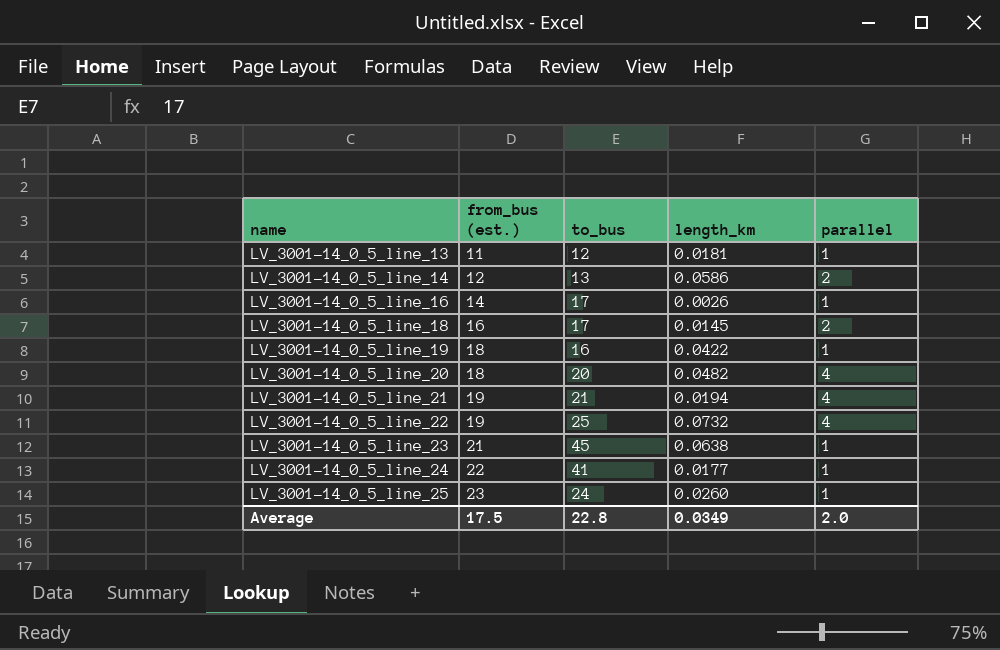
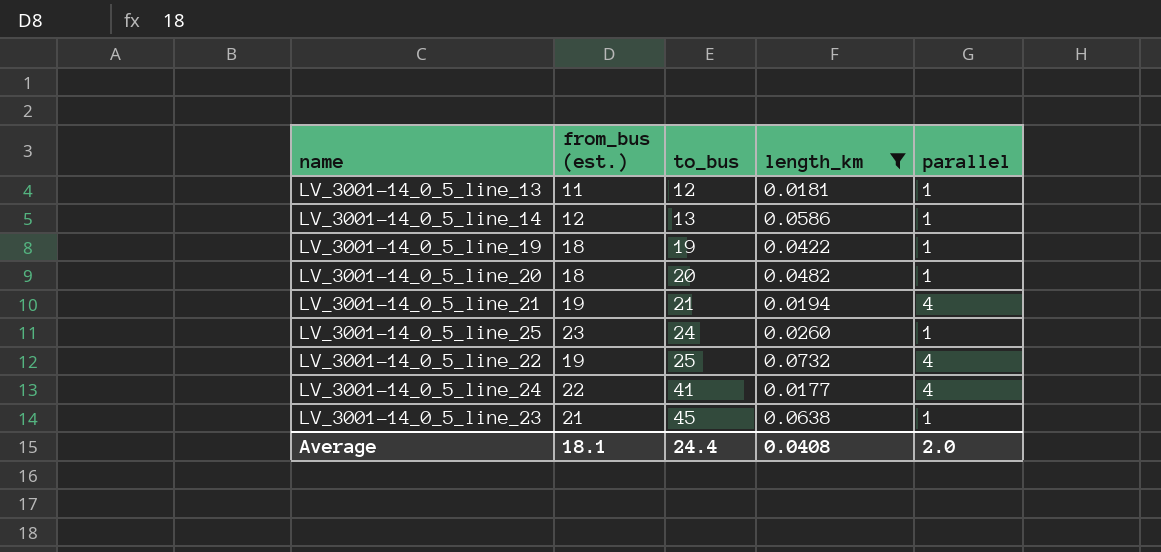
filter: none -> length_km >= 0.0177
row order: name ascending -> to_bus ascending
LV_3001-14_0_5_line_14 | parallel: 2 -> 1
LV_3001-14_0_5_line_19 | to_bus: 16 -> 19
LV_3001-14_0_5_line_20 | parallel: 4 -> 1
LV_3001-14_0_5_line_24 | parallel: 1 -> 4
Average | from_bus (est.): 17.5 -> 18.1
Average | to_bus: 22.8 -> 24.4
Average | length_km: 0.0349 -> 0.0408

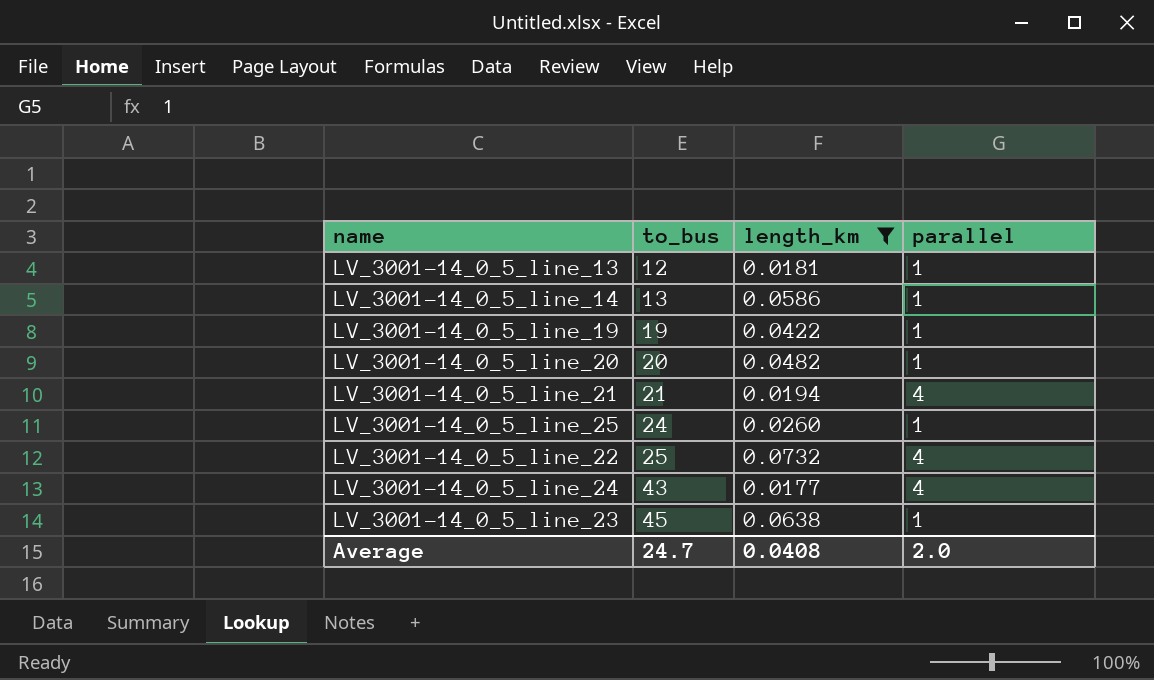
column from_bus (est.) | position: 2 -> none
LV_3001-14_0_5_line_24 | to_bus: 41 -> 43
Average | to_bus: 24.4 -> 24.7

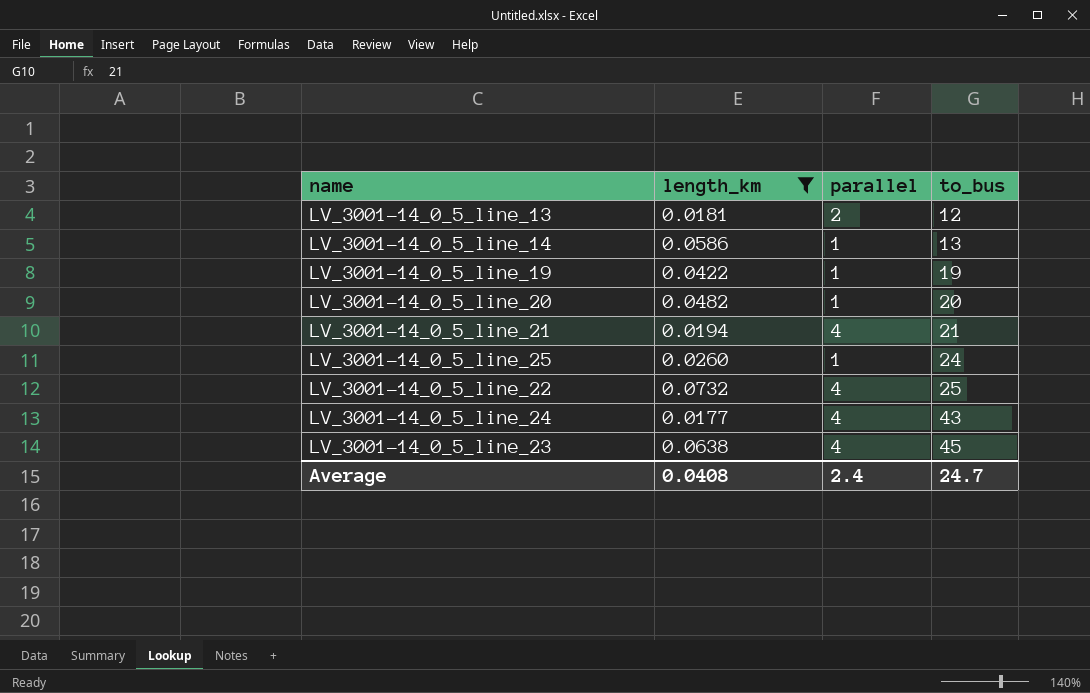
column to_bus | position: 2 -> 4
LV_3001-14_0_5_line_13 | parallel: 1 -> 2
LV_3001-14_0_5_line_23 | parallel: 1 -> 4
Average | parallel: 2.0 -> 2.4

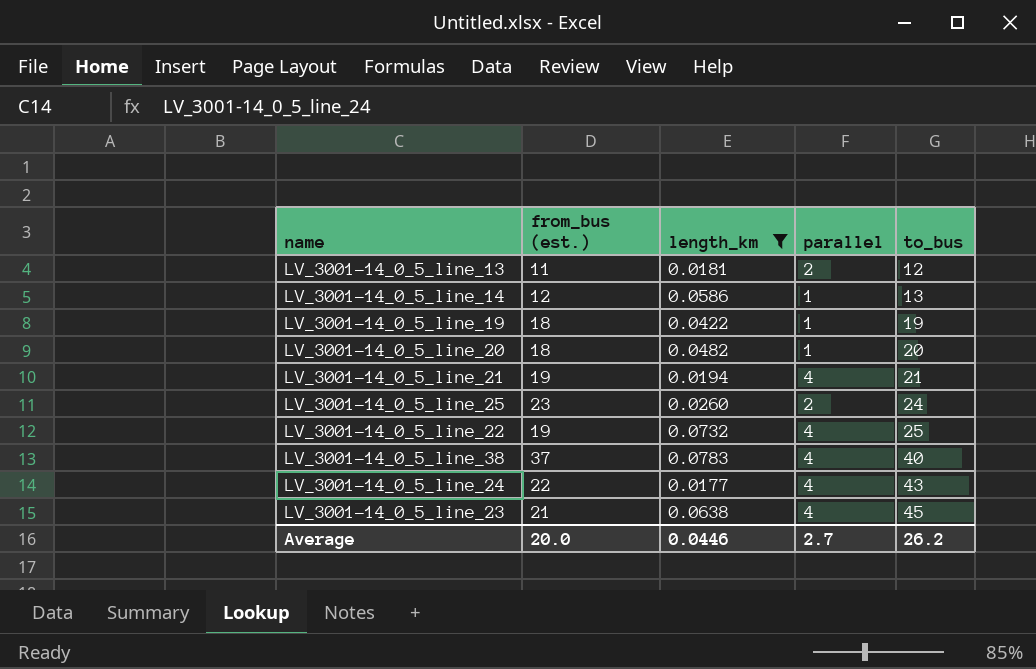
column from_bus (est.) | position: none -> 2
LV_3001-14_0_5_line_25 | parallel: 1 -> 2
row LV_3001-14_0_5_line_38: none -> 37 | 0.0783 | 4 | 40
Average | length_km: 0.0408 -> 0.0446
Average | parallel: 2.4 -> 2.7
Average | to_bus: 24.7 -> 26.2

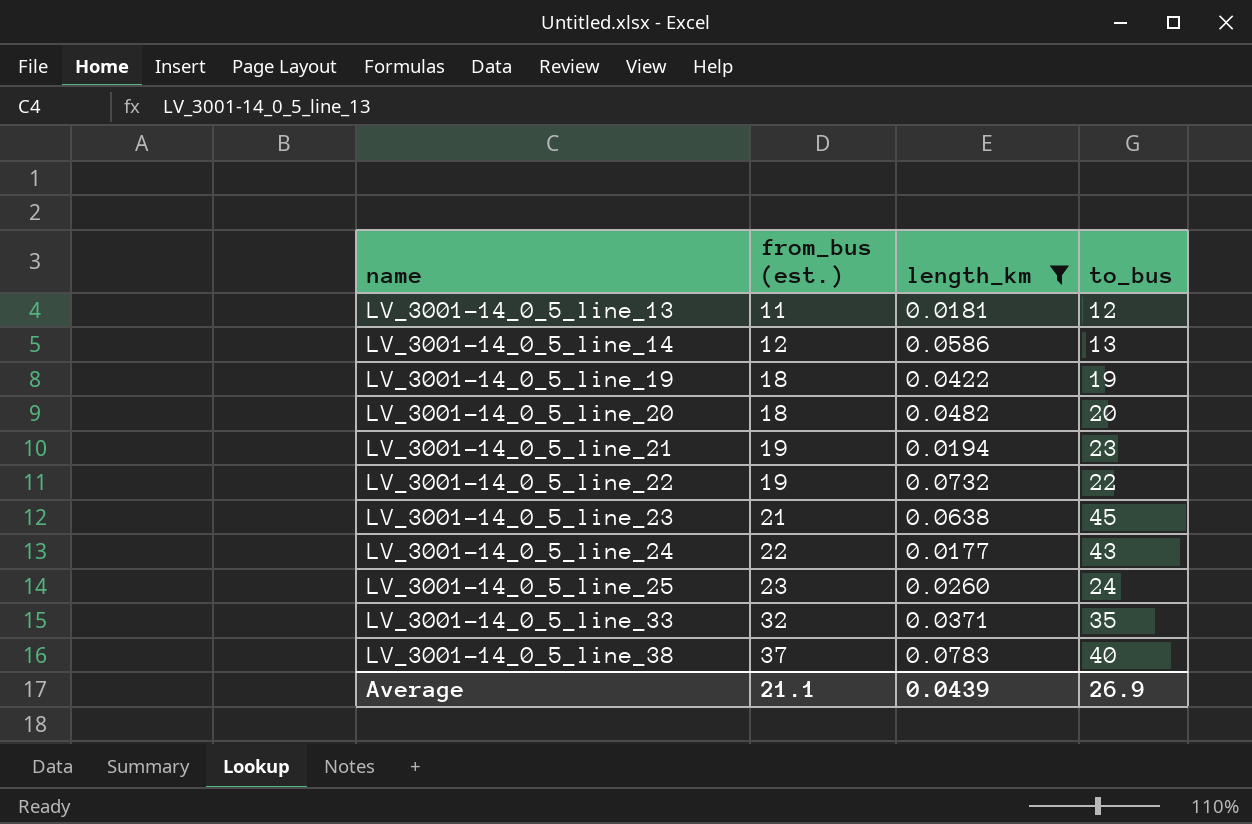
row order: to_bus ascending -> name ascending
column parallel | position: 4 -> none
LV_3001-14_0_5_line_21 | to_bus: 21 -> 23
LV_3001-14_0_5_line_22 | to_bus: 25 -> 22
row LV_3001-14_0_5_line_33: none -> 32 | 0.0371 | 35
Average | from_bus (est.): 20.0 -> 21.1
Average | length_km: 0.0446 -> 0.0439
Average | to_bus: 26.2 -> 26.9

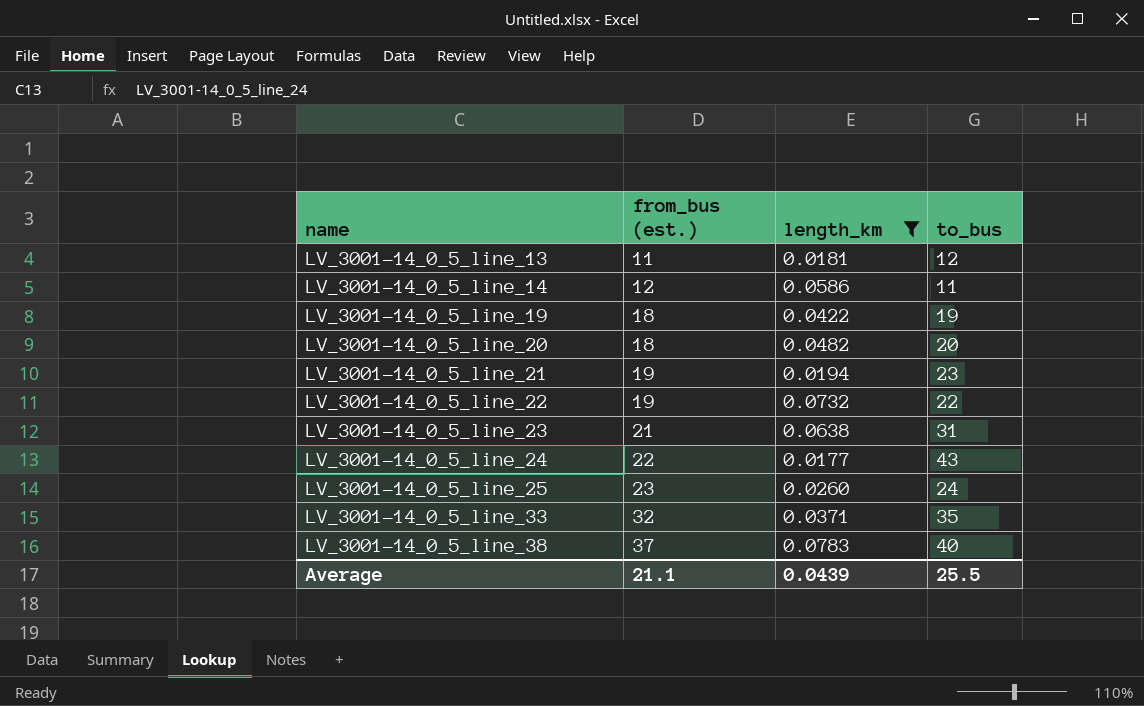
LV_3001-14_0_5_line_14 | to_bus: 13 -> 11
LV_3001-14_0_5_line_23 | to_bus: 45 -> 31
Average | to_bus: 26.9 -> 25.5

